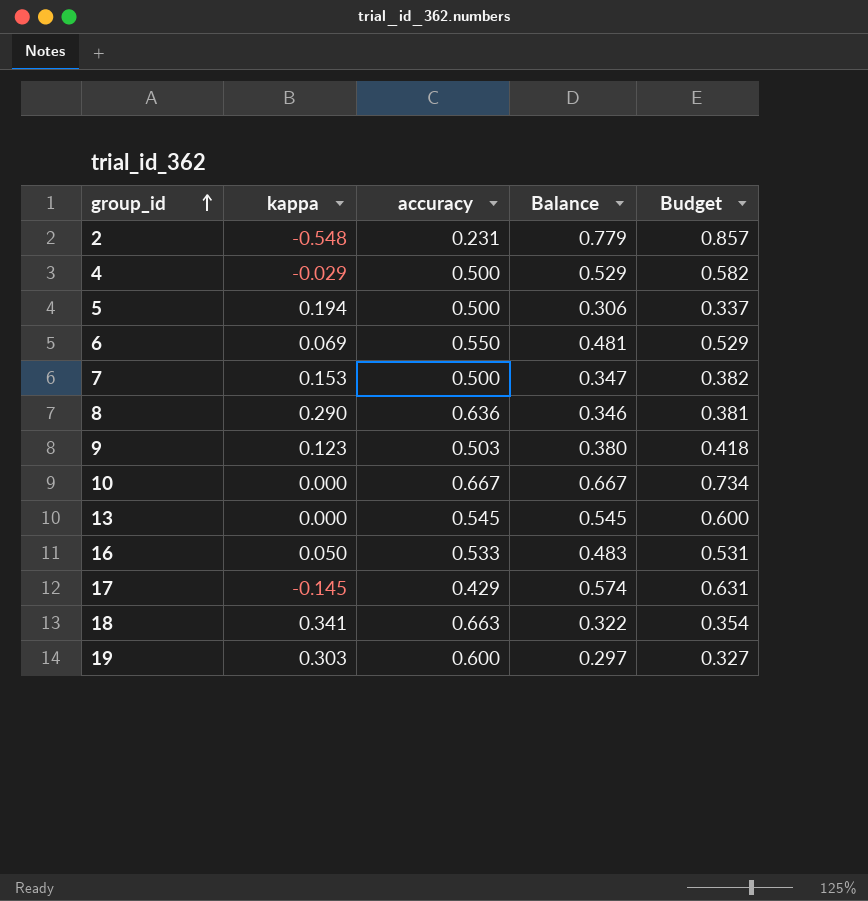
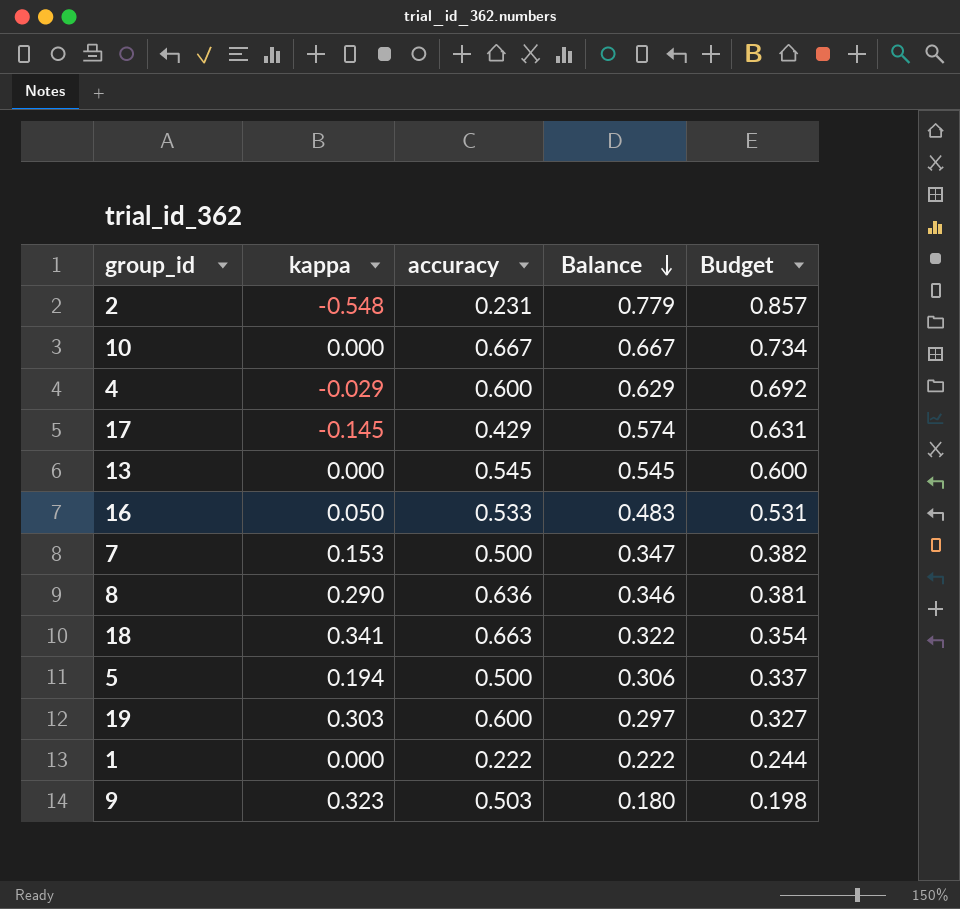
row order: group_id ascending -> Balance descending
row 6: 0.069 | 0.550 | 0.481 | 0.529 -> none
4 | accuracy: 0.500 -> 0.600
4 | Balance: 0.529 -> 0.629
4 | Budget: 0.582 -> 0.692
row 1: none -> 0.000 | 0.222 | 0.222 | 0.244
9 | kappa: 0.123 -> 0.323
9 | Balance: 0.380 -> 0.180
9 | Budget: 0.418 -> 0.198

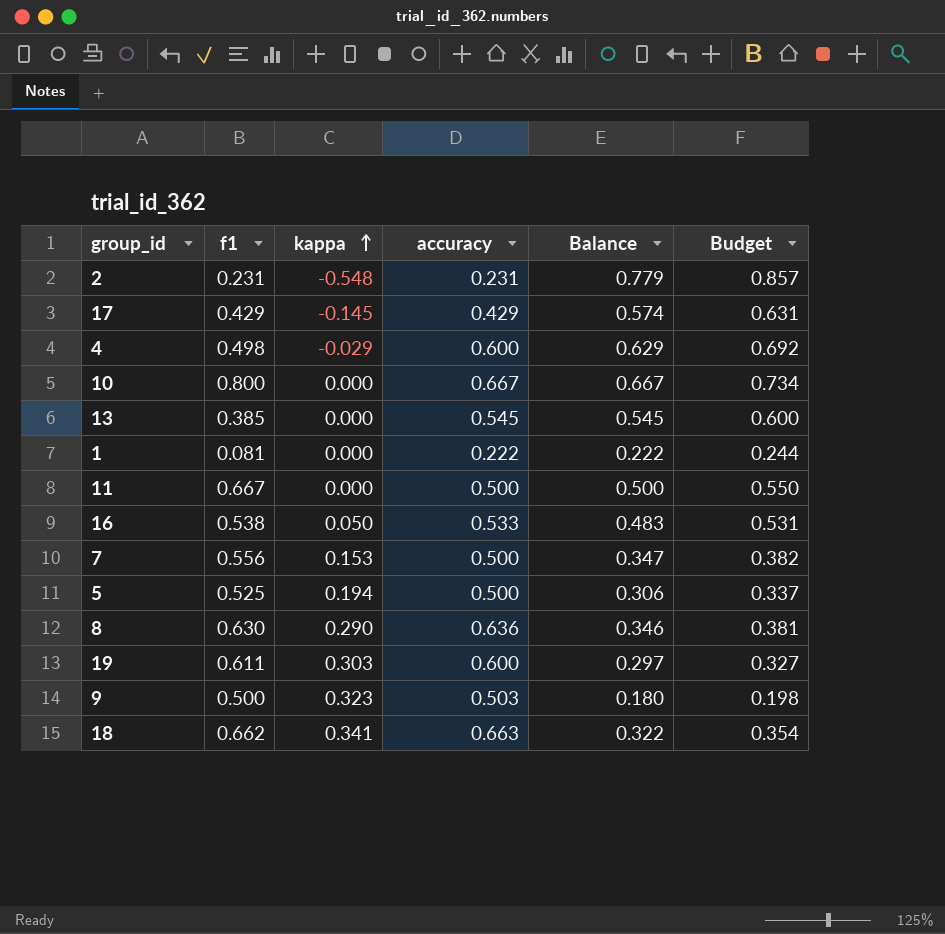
row order: Balance descending -> kappa ascending
column f1 | position: none -> 2
row 11: none -> 0.667 | 0.000 | 0.500 | 0.500 | 0.550

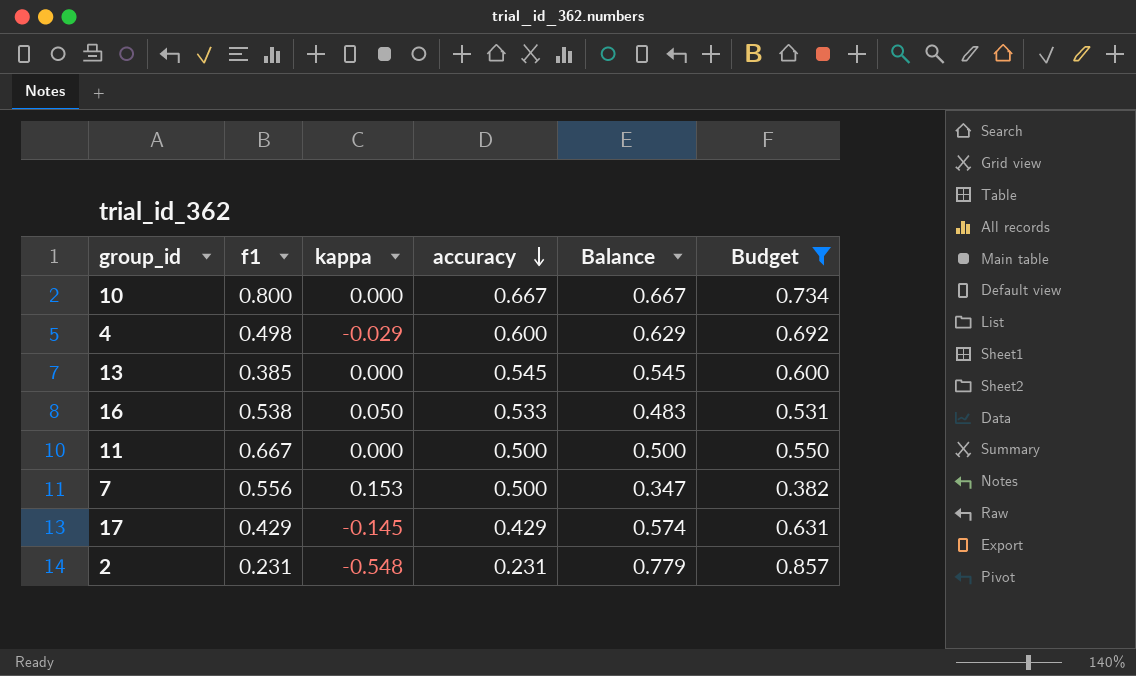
filter: none -> Budget >= 0.382
row order: kappa ascending -> accuracy descending

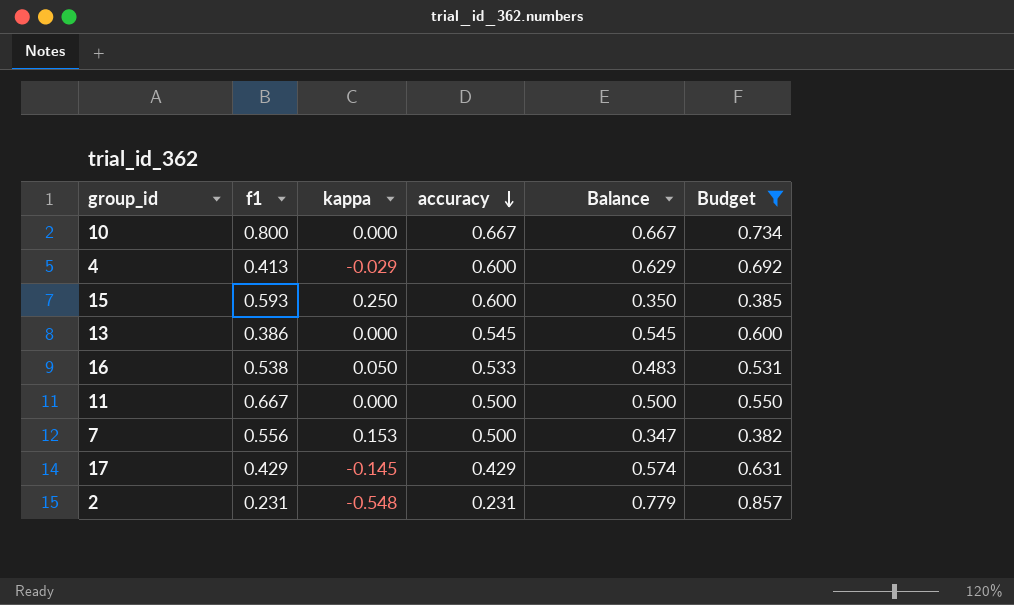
4 | f1: 0.498 -> 0.413
row 15: none -> 0.593 | 0.250 | 0.600 | 0.350 | 0.385
13 | f1: 0.385 -> 0.386

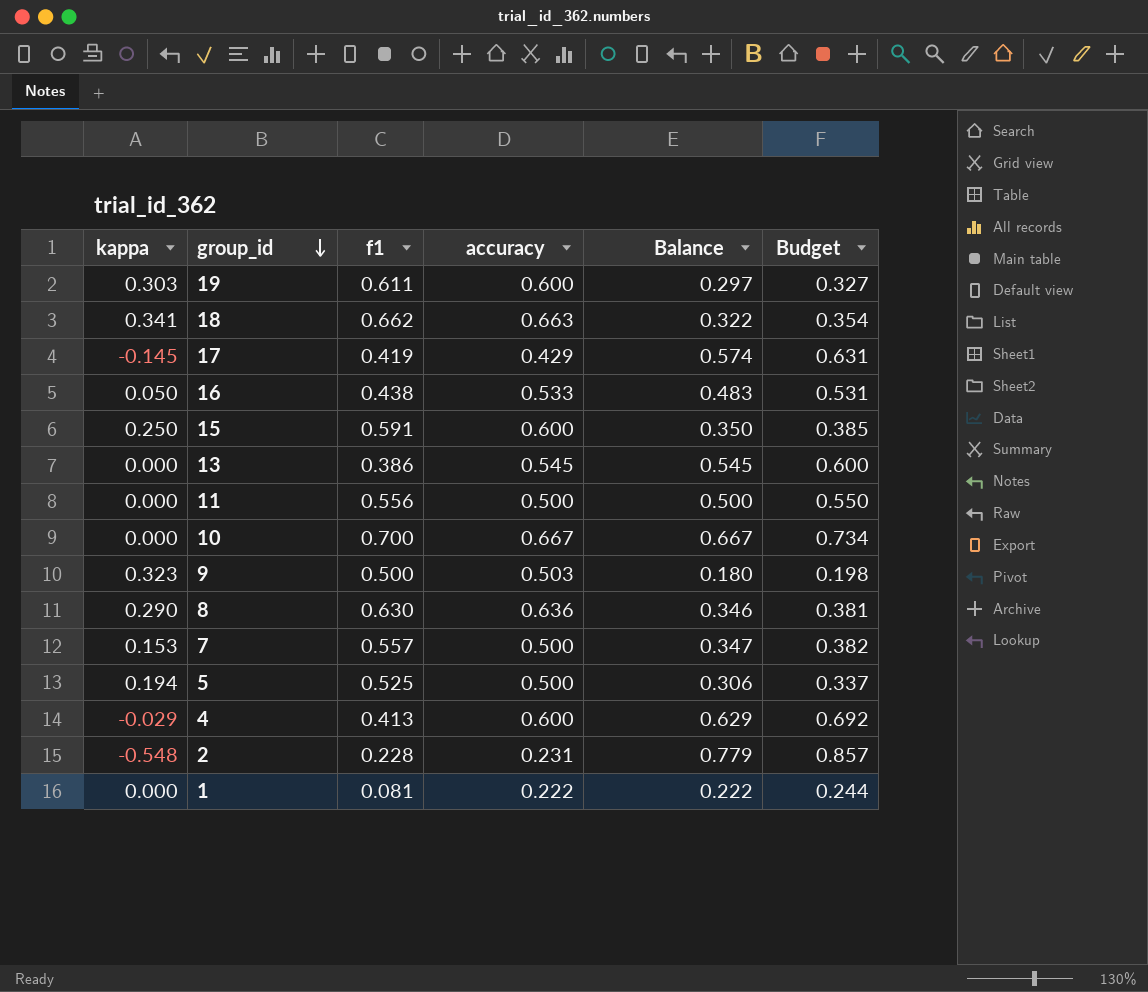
filter: Budget >= 0.382 -> none
row order: accuracy descending -> group_id descending
column kappa | position: 3 -> 1
17 | f1: 0.429 -> 0.419
16 | f1: 0.538 -> 0.438
15 | f1: 0.593 -> 0.591
11 | f1: 0.667 -> 0.556
10 | f1: 0.800 -> 0.700
7 | f1: 0.556 -> 0.557
2 | f1: 0.231 -> 0.228

